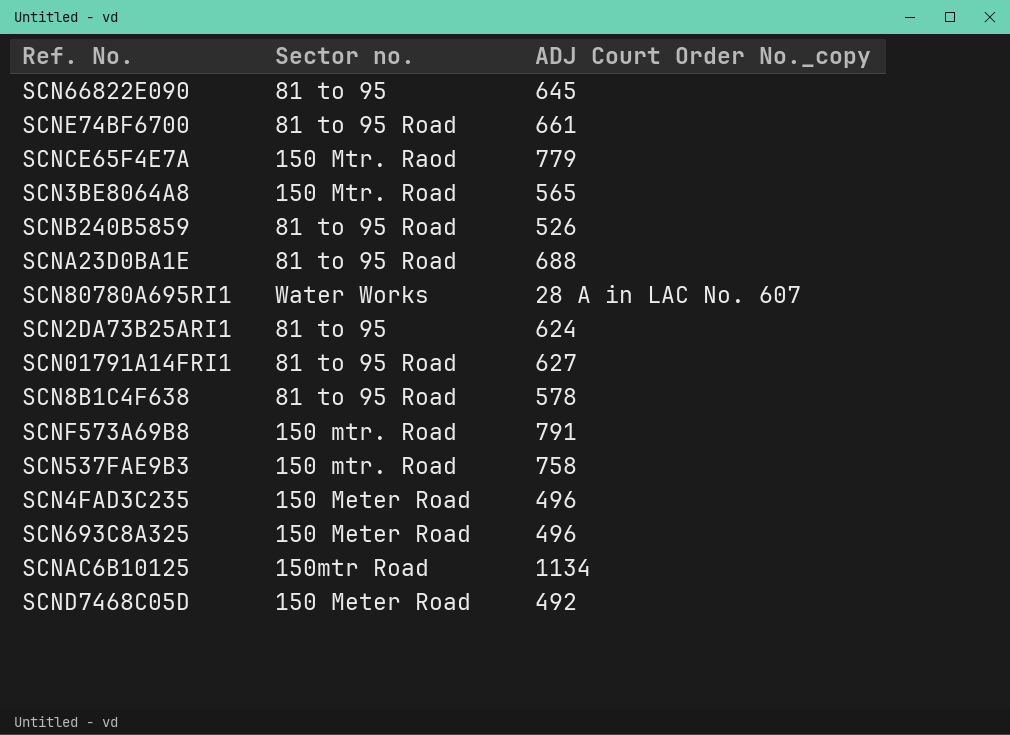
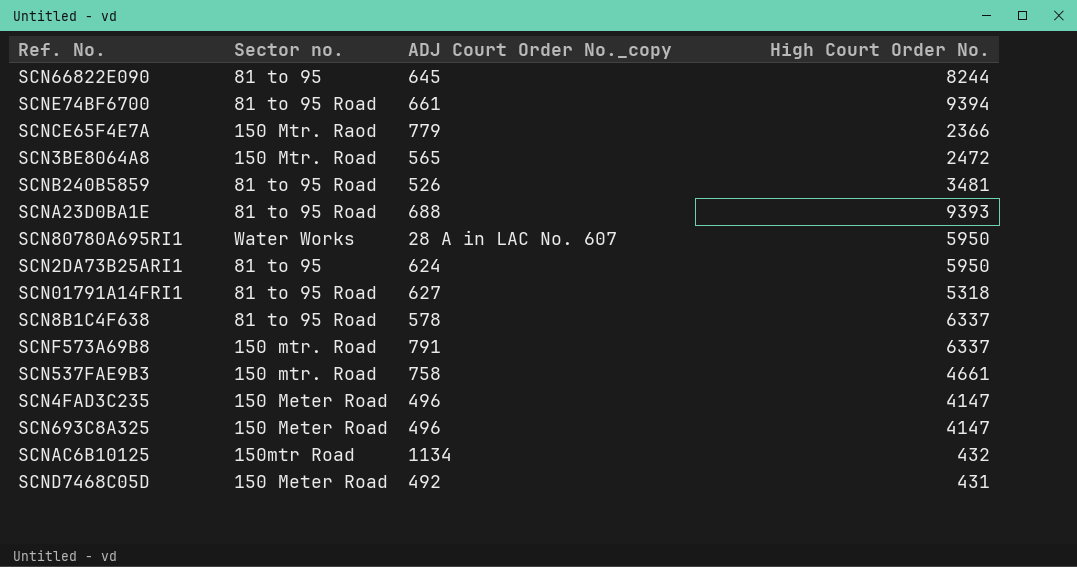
column High Court Order No. | position: none -> 4

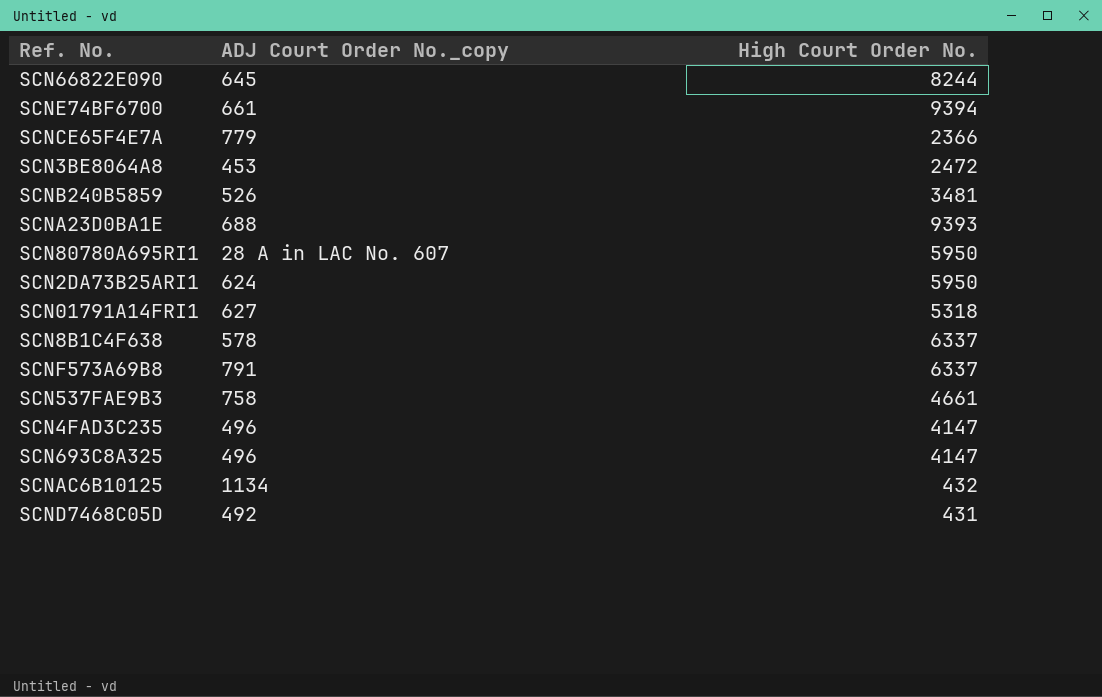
column Sector no. | position: 2 -> none
SCN3BE8064A8 | ADJ Court Order No._copy: 565 -> 453

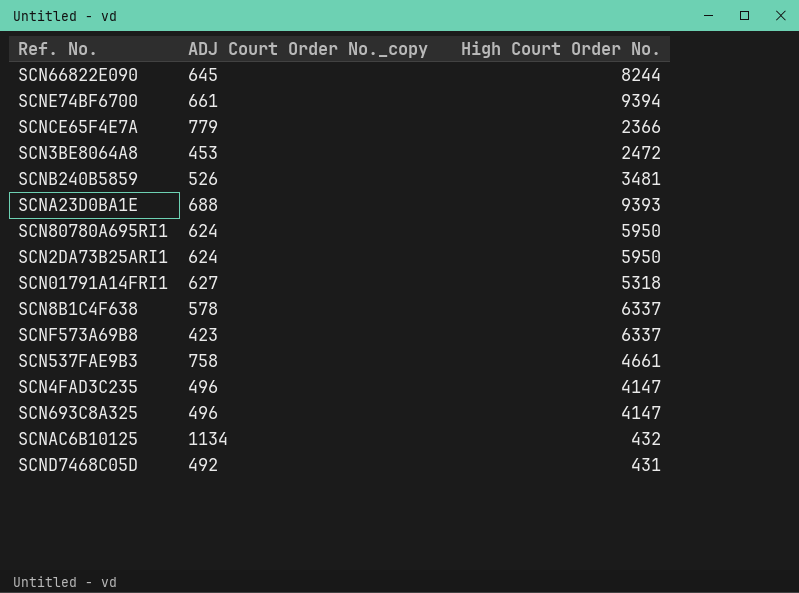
SCN80780A695RI1 | ADJ Court Order No._copy: 28 A in LAC No. 607 -> 624
SCNF573A69B8 | ADJ Court Order No._copy: 791 -> 423

